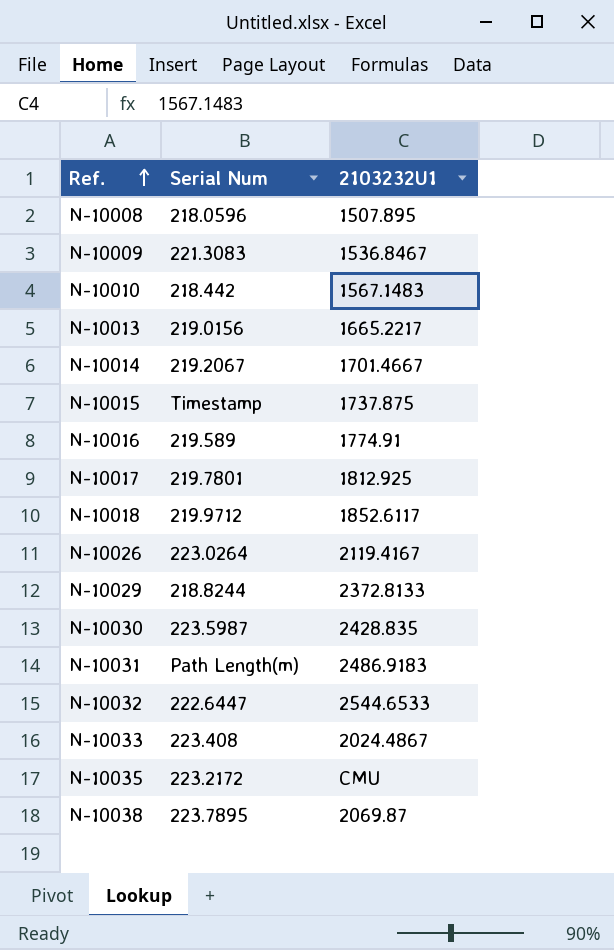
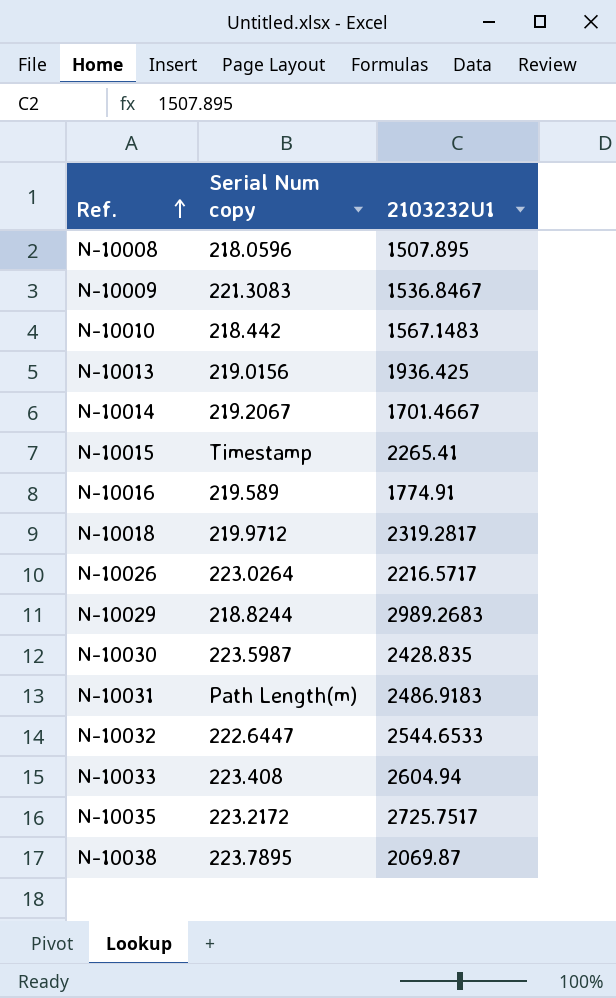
column name: Serial Num -> Serial Num copy
row N-10017: 219.7801 | 1812.925 -> none
N-10013 | 2103232U1: 1665.2217 -> 1936.425
N-10015 | 2103232U1: 1737.875 -> 2265.41
N-10018 | 2103232U1: 1852.6117 -> 2319.2817
N-10026 | 2103232U1: 2119.4167 -> 2216.5717
N-10029 | 2103232U1: 2372.8133 -> 2989.2683
N-10033 | 2103232U1: 2024.4867 -> 2604.94
N-10035 | 2103232U1: CMU -> 2725.7517

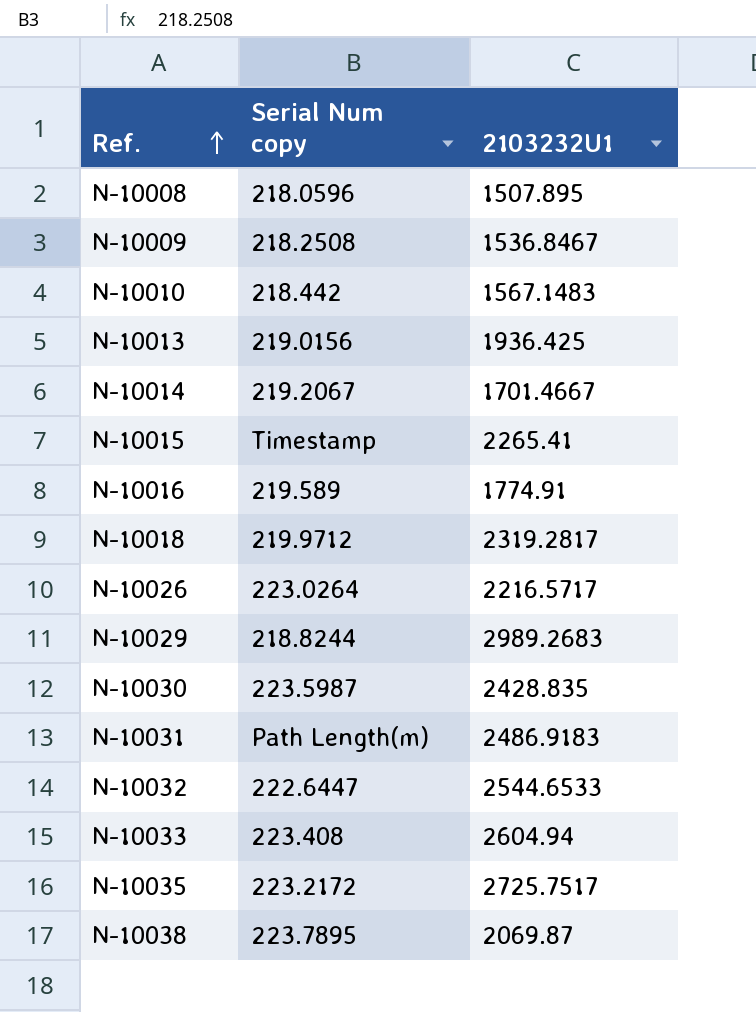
N-10009 | Serial Num copy: 221.3083 -> 218.2508

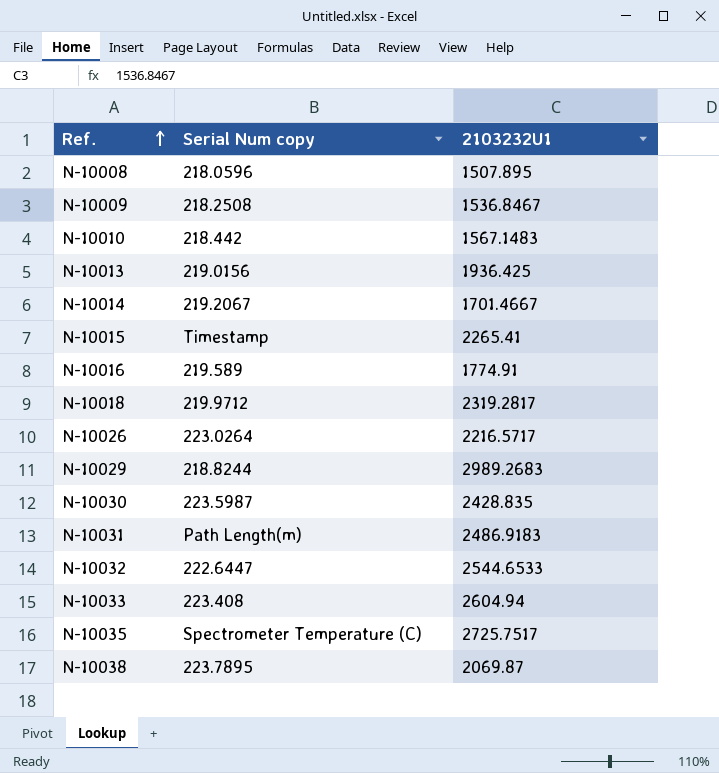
N-10035 | Serial Num copy: 223.2172 -> Spectrometer Temperature (C)

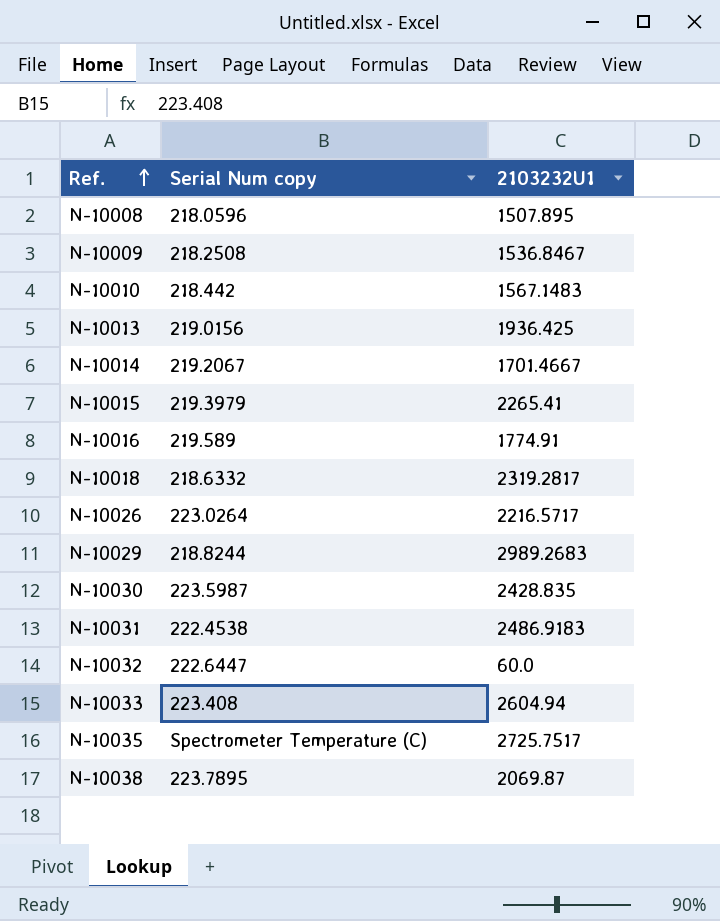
N-10015 | Serial Num copy: Timestamp -> 219.3979
N-10018 | Serial Num copy: 219.9712 -> 218.6332
N-10031 | Serial Num copy: Path Length(m) -> 222.4538
N-10032 | 2103232U1: 2544.6533 -> 60.0

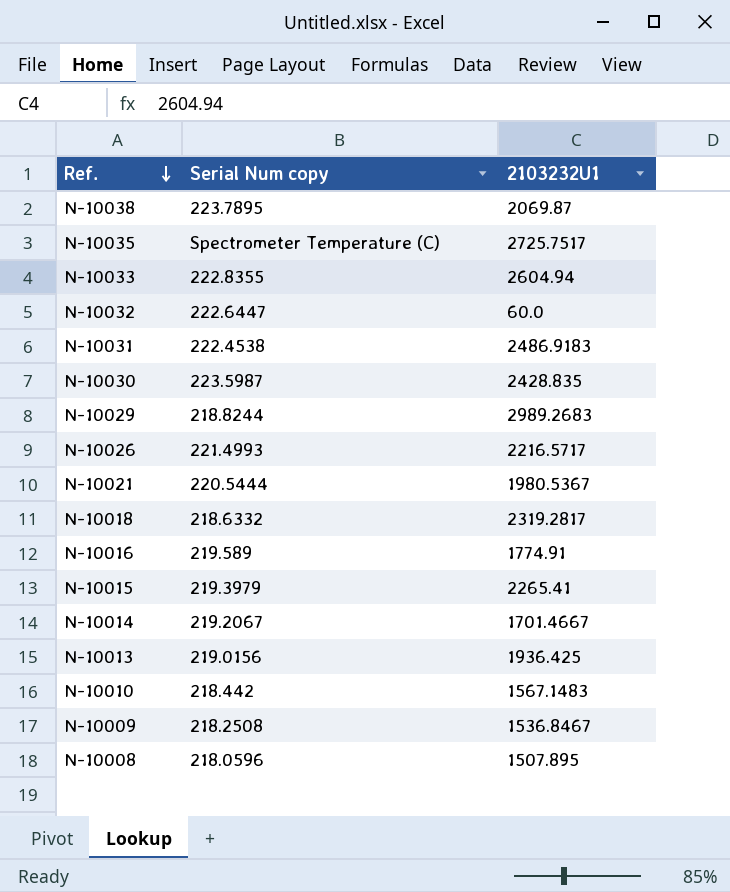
row order: Ref. ascending -> Ref. descending
N-10033 | Serial Num copy: 223.408 -> 222.8355
N-10026 | Serial Num copy: 223.0264 -> 221.4993
row N-10021: none -> 220.5444 | 1980.5367

